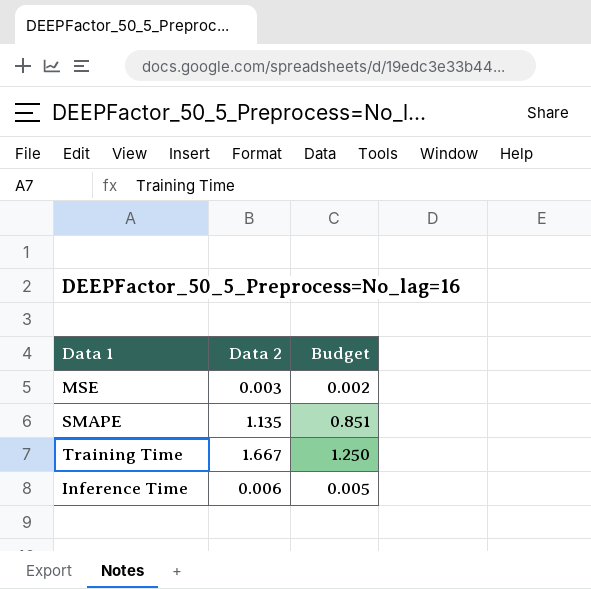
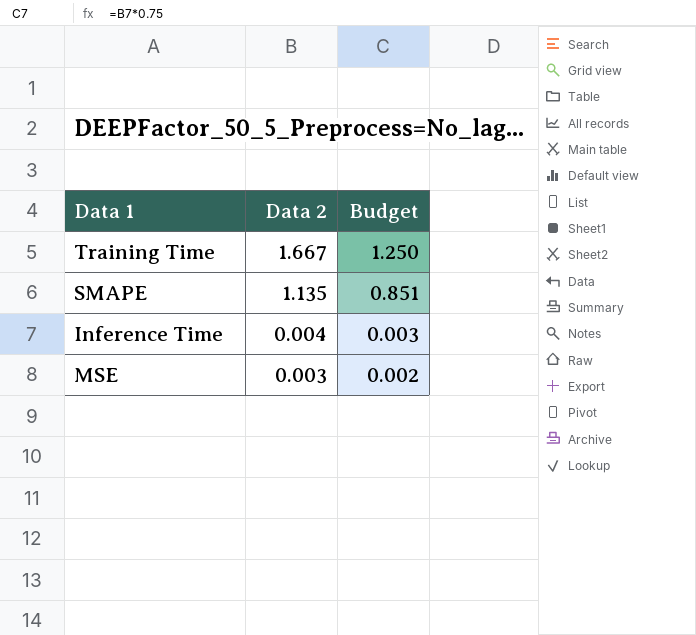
row order: none -> Data 2 descending
Inference Time | Data 2: 0.006 -> 0.004
Inference Time | Budget: 0.005 -> 0.003

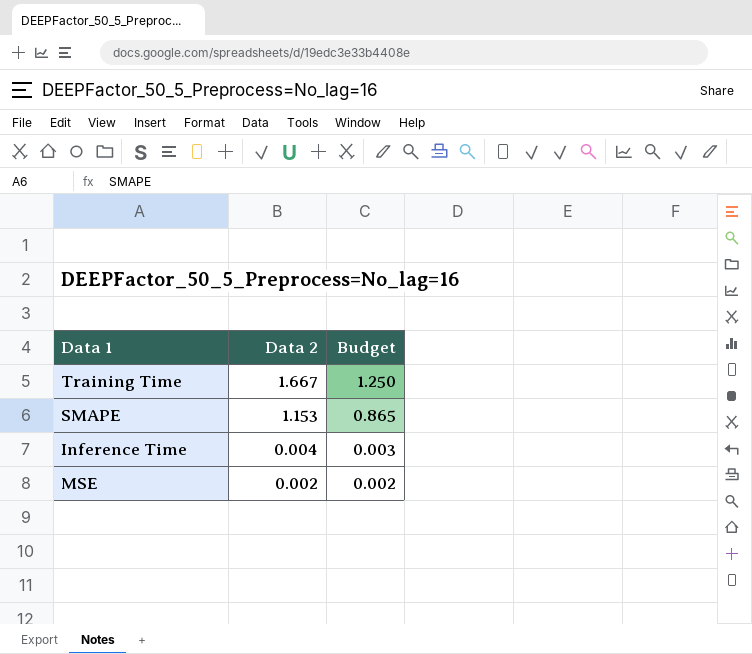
SMAPE | Data 2: 1.135 -> 1.153
SMAPE | Budget: 0.851 -> 0.865
MSE | Data 2: 0.003 -> 0.002

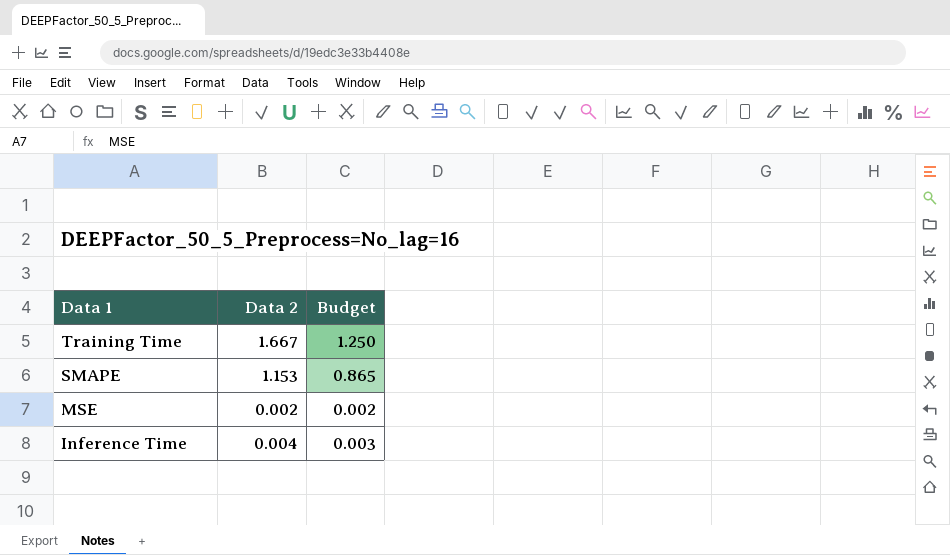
row order: Data 2 descending -> Data 1 descending

